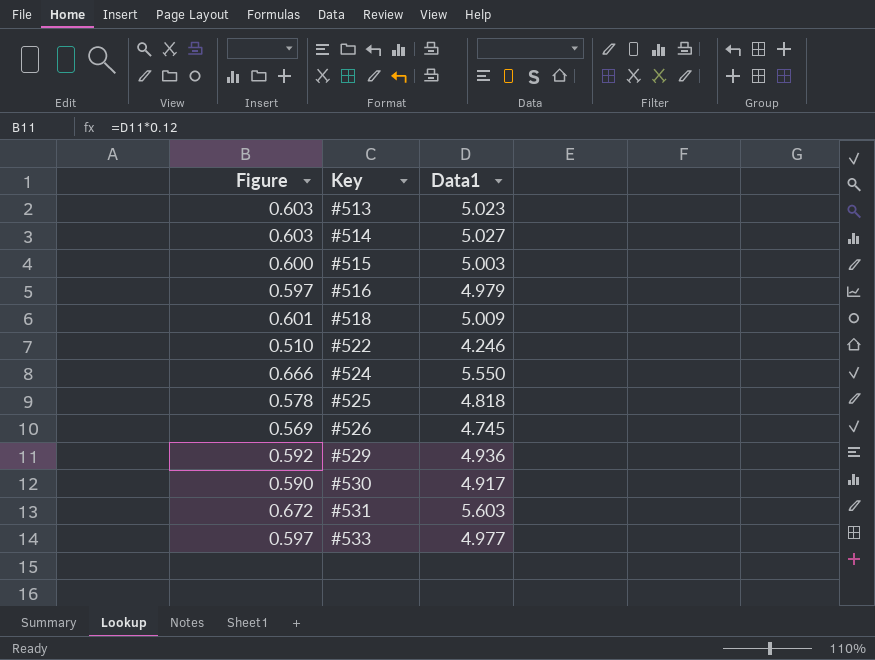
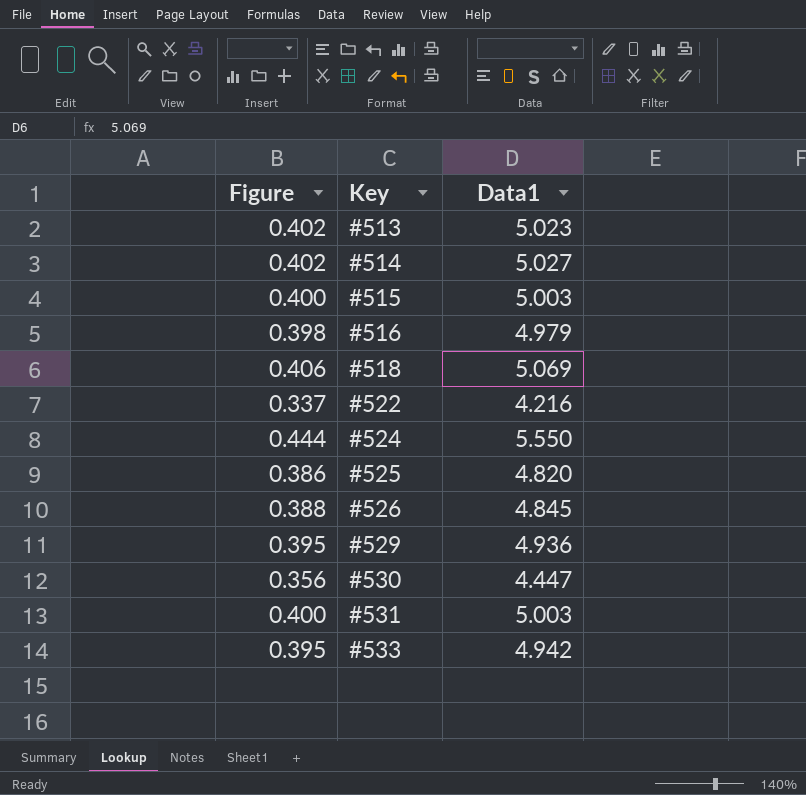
column Figure | formula: [Data1] * 0.12 -> [Data1] * 0.08
#518 | Data1: 5.009 -> 5.069
#522 | Data1: 4.246 -> 4.216
#525 | Data1: 4.818 -> 4.820
#526 | Data1: 4.745 -> 4.845
#530 | Data1: 4.917 -> 4.447
#531 | Data1: 5.603 -> 5.003
#533 | Data1: 4.977 -> 4.942

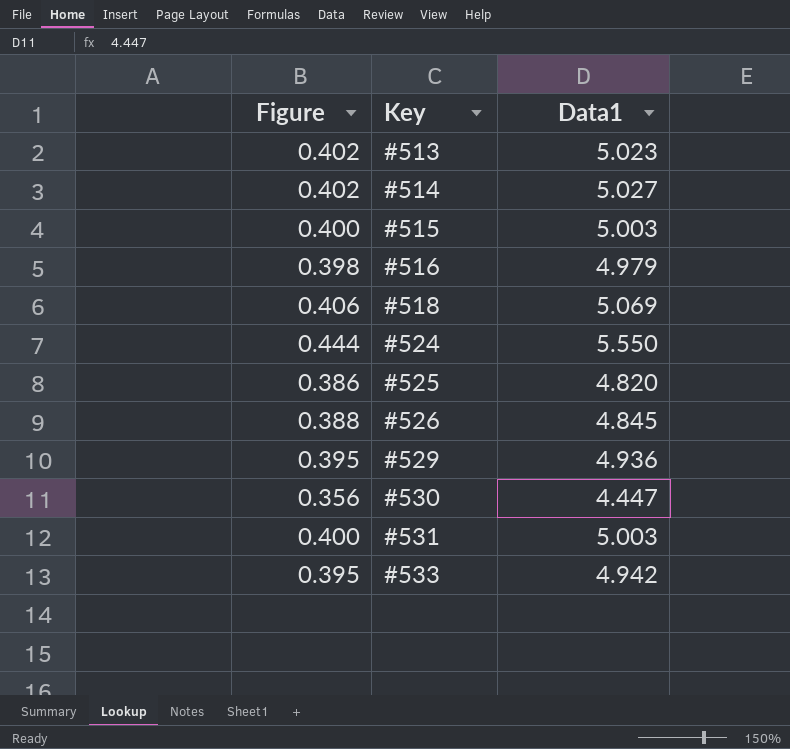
row #522: 0.337 | 4.216 -> none

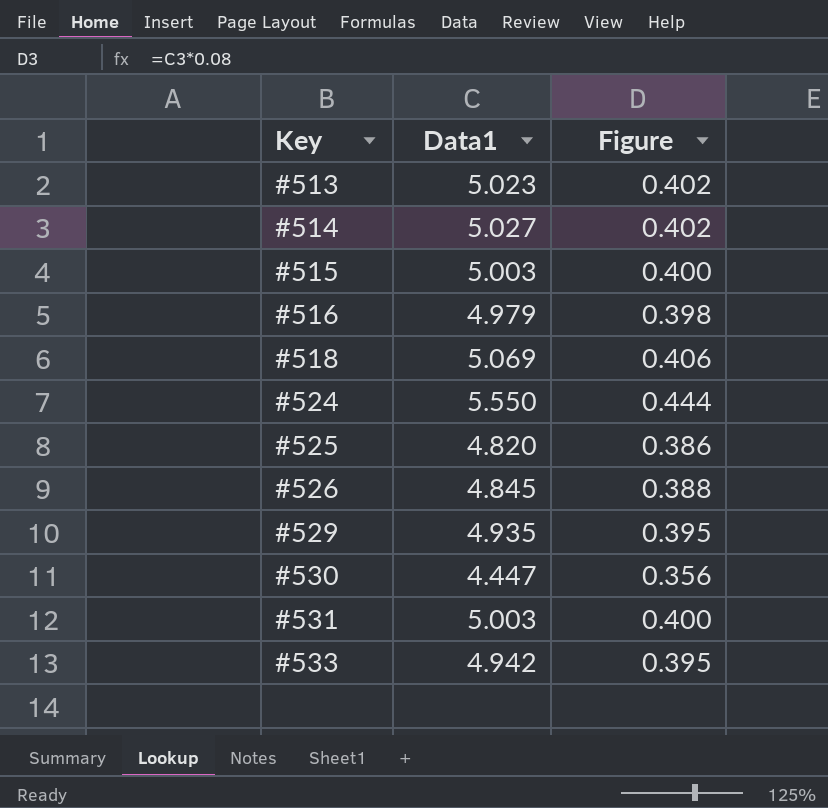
column Figure | position: 1 -> 3
#529 | Data1: 4.936 -> 4.935

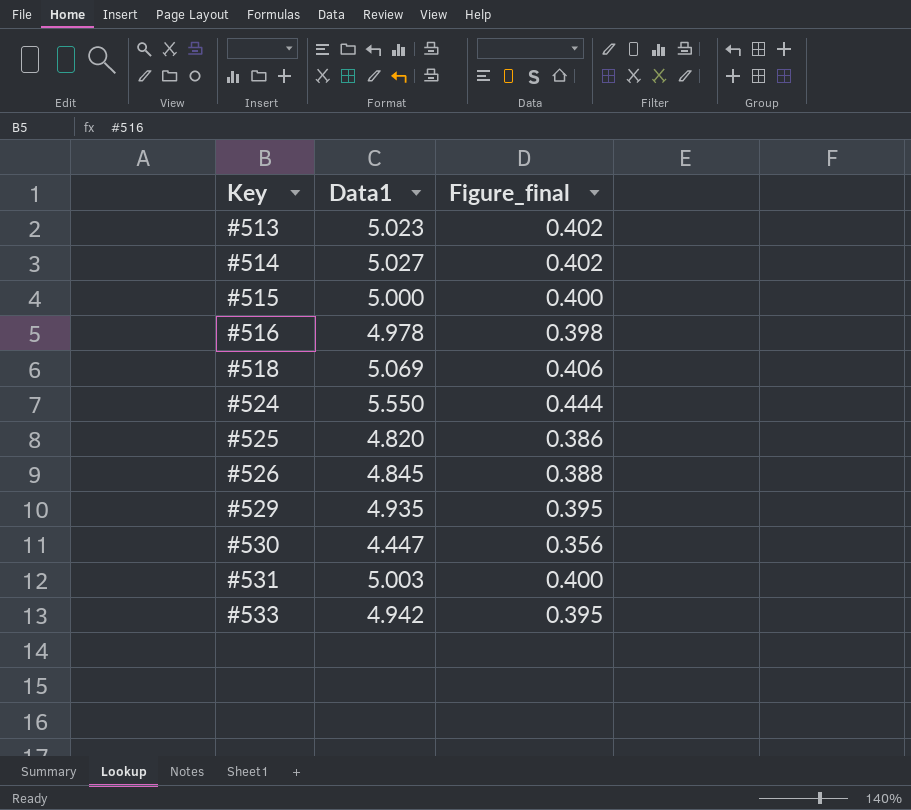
column name: Figure -> Figure_final
#515 | Data1: 5.003 -> 5.000
#516 | Data1: 4.979 -> 4.978

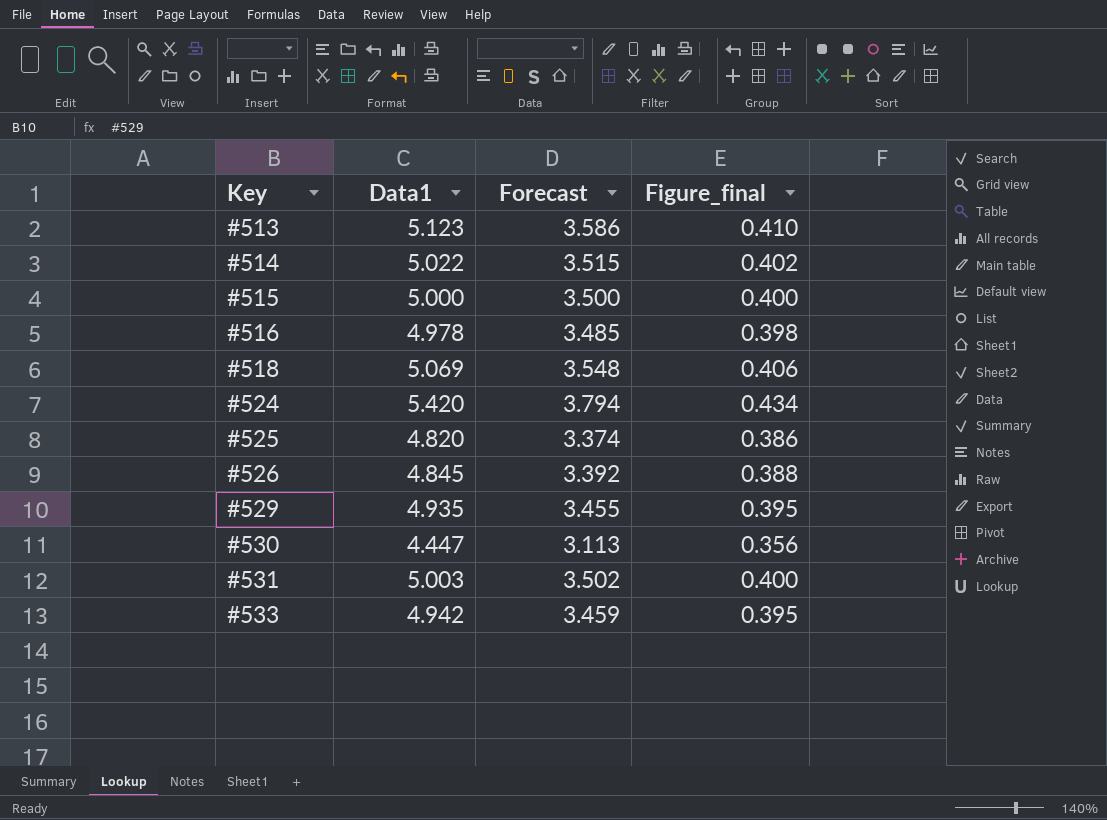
column Forecast | formula: none -> [Data1] * 0.7
#513 | Data1: 5.023 -> 5.123
#513 | Figure_final: 0.402 -> 0.410
#514 | Data1: 5.027 -> 5.022
#524 | Data1: 5.550 -> 5.420
#524 | Figure_final: 0.444 -> 0.434

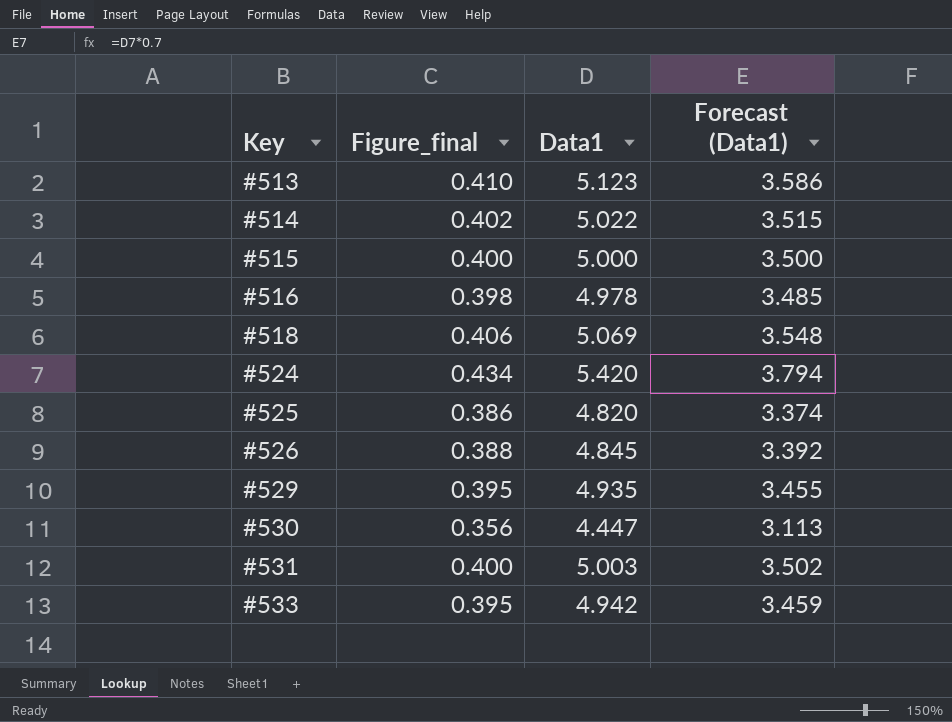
column Figure_final | position: 4 -> 2
column name: Forecast -> Forecast (Data1)

